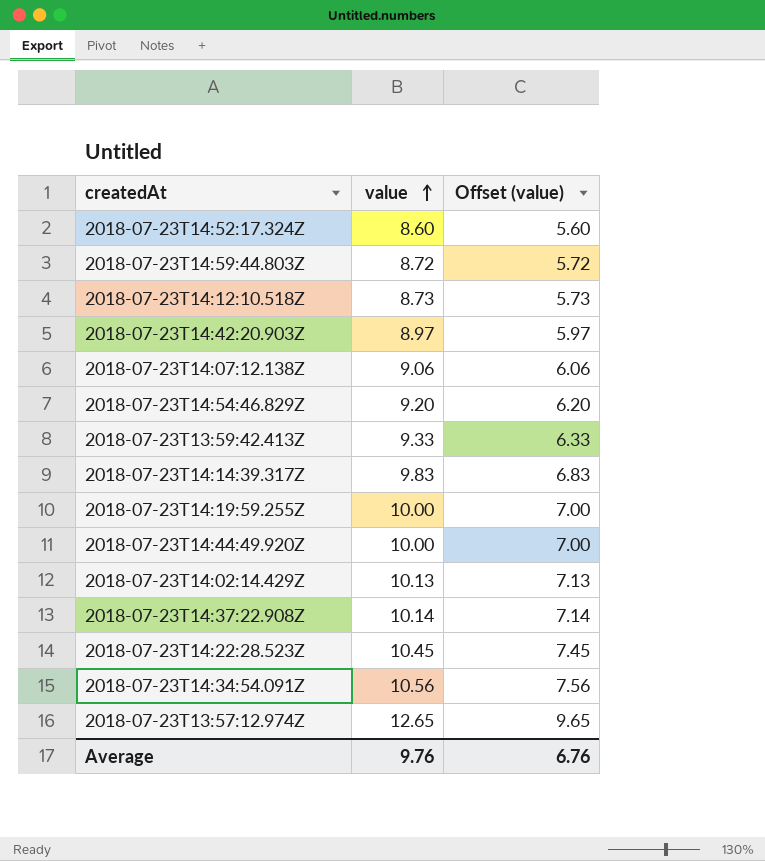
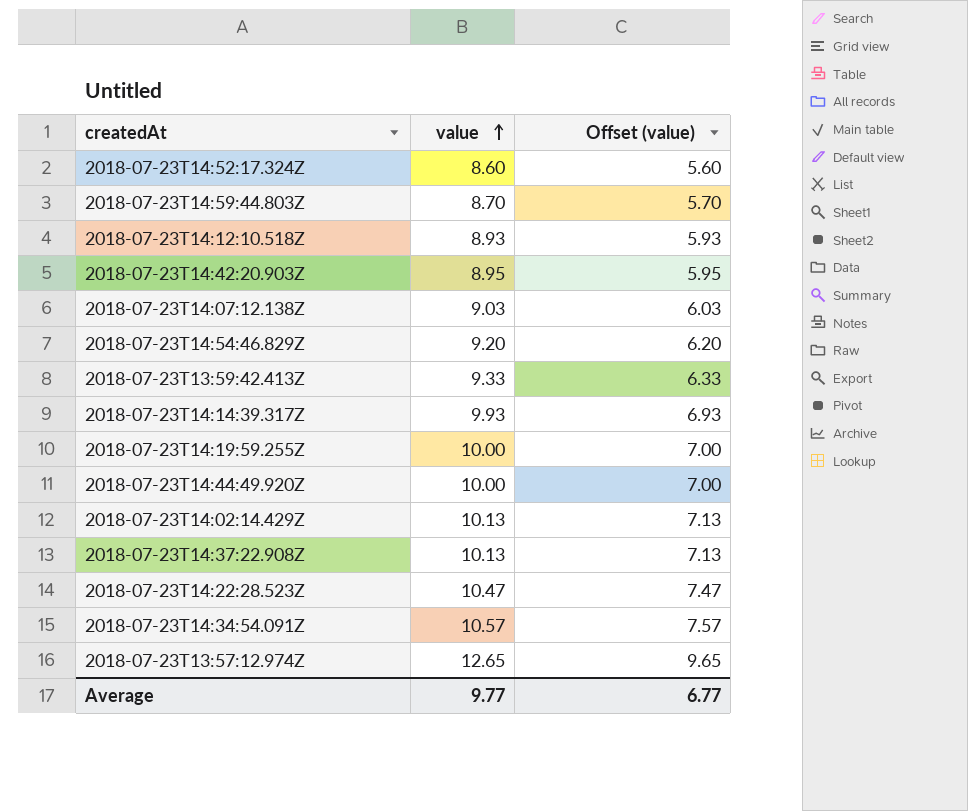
2018-07-23T14:59:44.803Z | value: 8.72 -> 8.70
2018-07-23T14:59:44.803Z | Offset (value): 5.72 -> 5.70
2018-07-23T14:12:10.518Z | value: 8.73 -> 8.93
2018-07-23T14:12:10.518Z | Offset (value): 5.73 -> 5.93
2018-07-23T14:42:20.903Z | value: 8.97 -> 8.95
2018-07-23T14:42:20.903Z | Offset (value): 5.97 -> 5.95
2018-07-23T14:07:12.138Z | value: 9.06 -> 9.03
2018-07-23T14:07:12.138Z | Offset (value): 6.06 -> 6.03
2018-07-23T14:14:39.317Z | value: 9.83 -> 9.93
2018-07-23T14:14:39.317Z | Offset (value): 6.83 -> 6.93
2018-07-23T14:37:22.908Z | value: 10.14 -> 10.13
2018-07-23T14:37:22.908Z | Offset (value): 7.14 -> 7.13
2018-07-23T14:22:28.523Z | value: 10.45 -> 10.47
2018-07-23T14:22:28.523Z | Offset (value): 7.45 -> 7.47
2018-07-23T14:34:54.091Z | value: 10.56 -> 10.57
2018-07-23T14:34:54.091Z | Offset (value): 7.56 -> 7.57
Average | value: 9.76 -> 9.77
Average | Offset (value): 6.76 -> 6.77

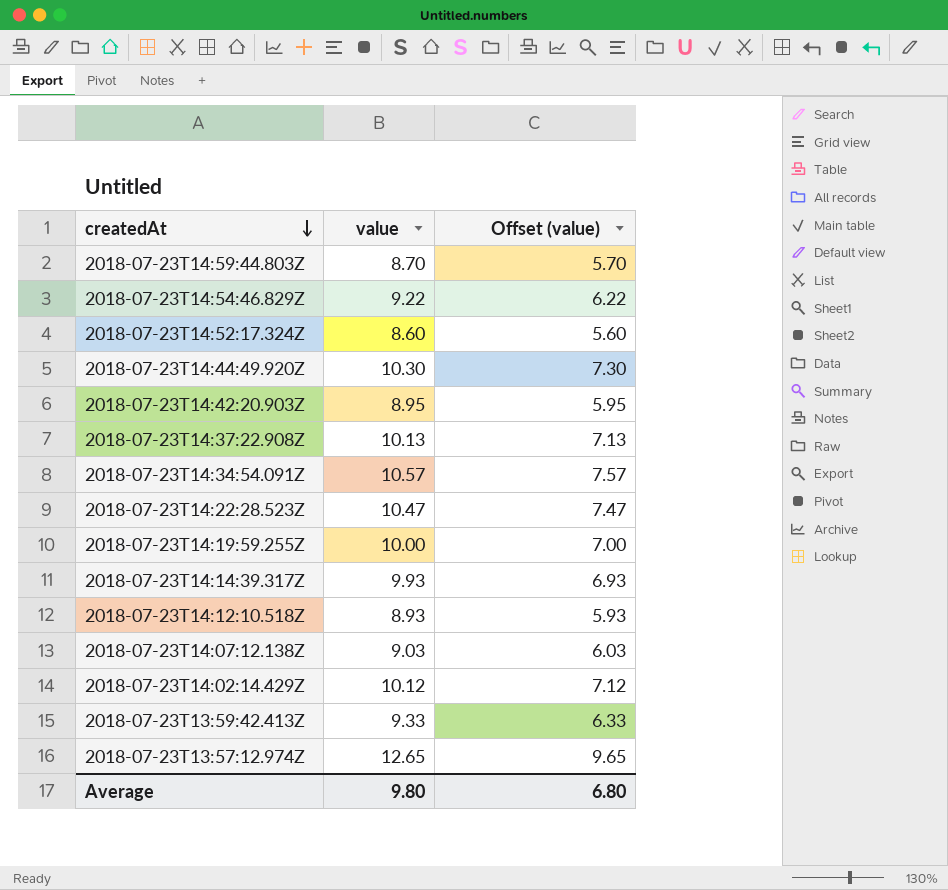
row order: value ascending -> createdAt descending
2018-07-23T14:54:46.829Z | value: 9.20 -> 9.22
2018-07-23T14:54:46.829Z | Offset (value): 6.20 -> 6.22
2018-07-23T14:44:49.920Z | value: 10.00 -> 10.30
2018-07-23T14:44:49.920Z | Offset (value): 7.00 -> 7.30
2018-07-23T14:02:14.429Z | value: 10.13 -> 10.12
2018-07-23T14:02:14.429Z | Offset (value): 7.13 -> 7.12
Average | value: 9.77 -> 9.80
Average | Offset (value): 6.77 -> 6.80

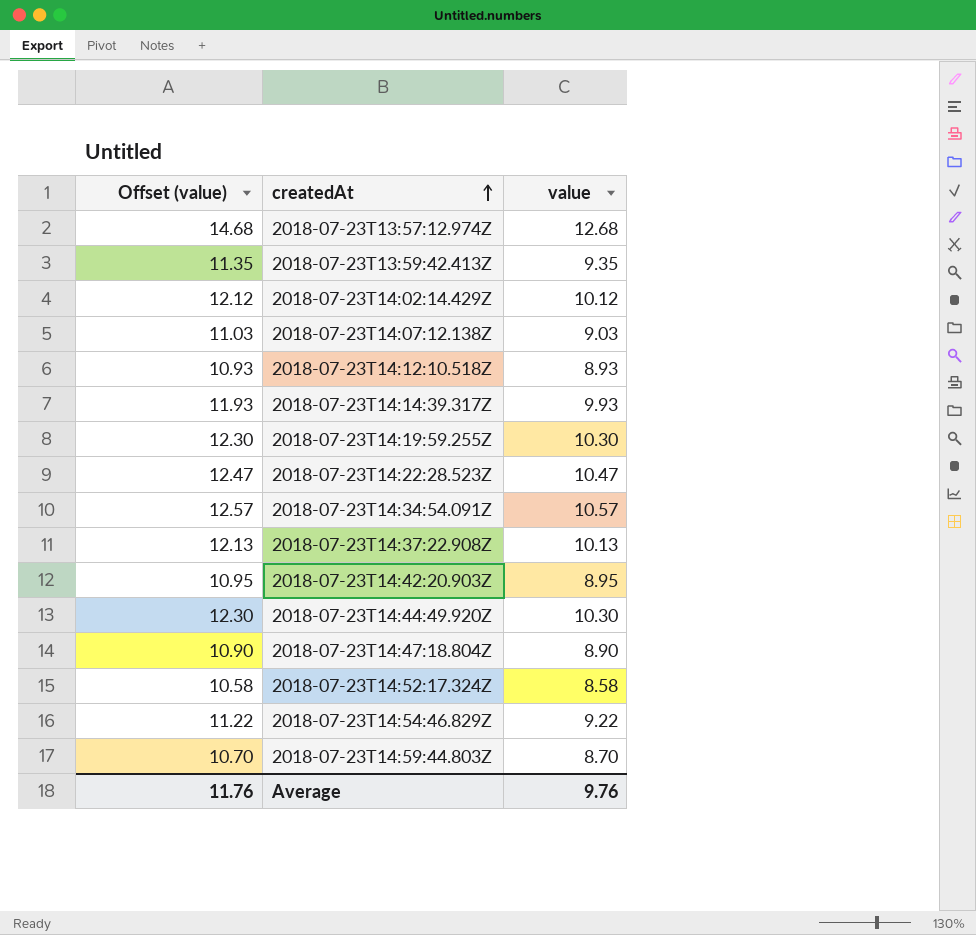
row order: createdAt descending -> createdAt ascending
column Offset (value) | formula: [value] - 3 -> [value] + 2
column Offset (value) | position: 3 -> 1
2018-07-23T13:57:12.974Z | value: 12.65 -> 12.68
2018-07-23T13:59:42.413Z | value: 9.33 -> 9.35
2018-07-23T14:19:59.255Z | value: 10.00 -> 10.30
row 2018-07-23T14:47:18.804Z: none -> 10.90 | 8.90
2018-07-23T14:52:17.324Z | value: 8.60 -> 8.58
Average | Offset (value): 6.80 -> 11.76
Average | value: 9.80 -> 9.76

